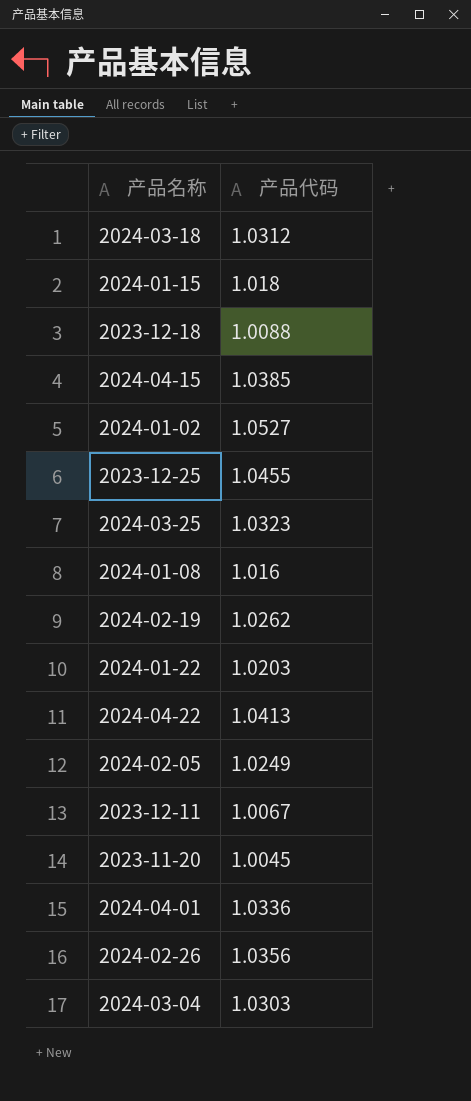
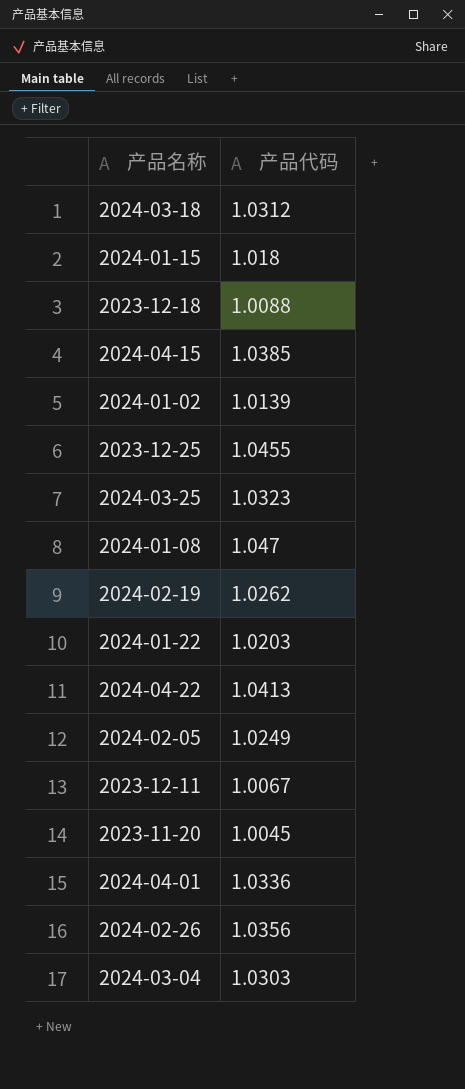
2024-01-02 | 产品代码: 1.0527 -> 1.0139
2024-01-08 | 产品代码: 1.016 -> 1.047

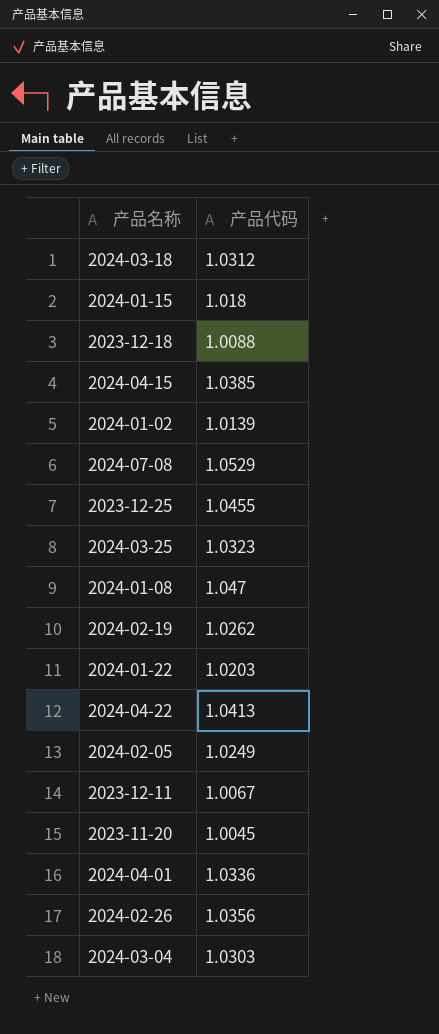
row 2024-07-08: none -> 1.0529

